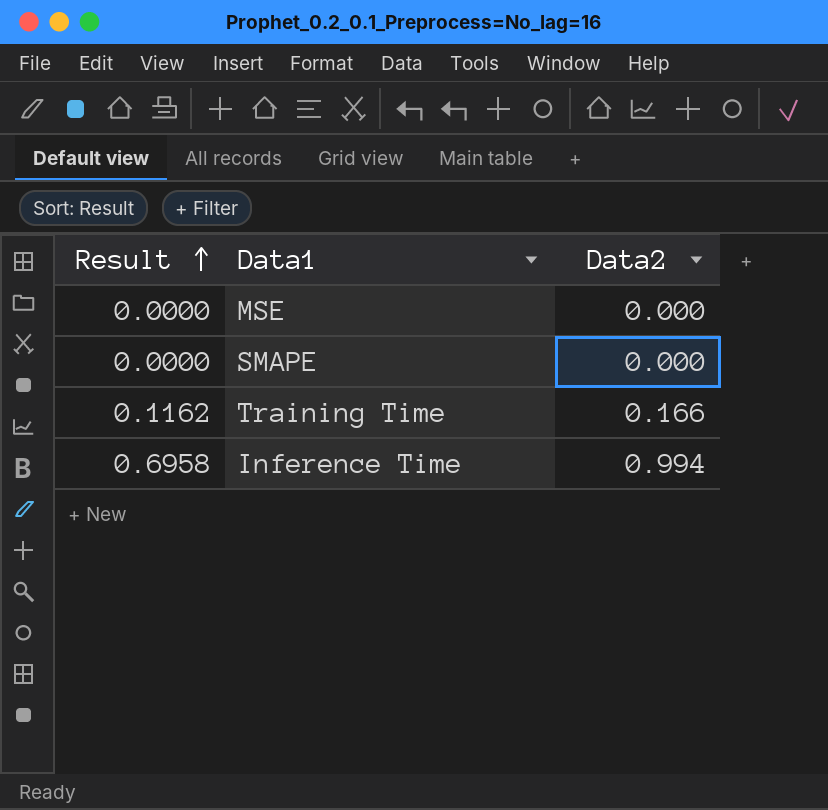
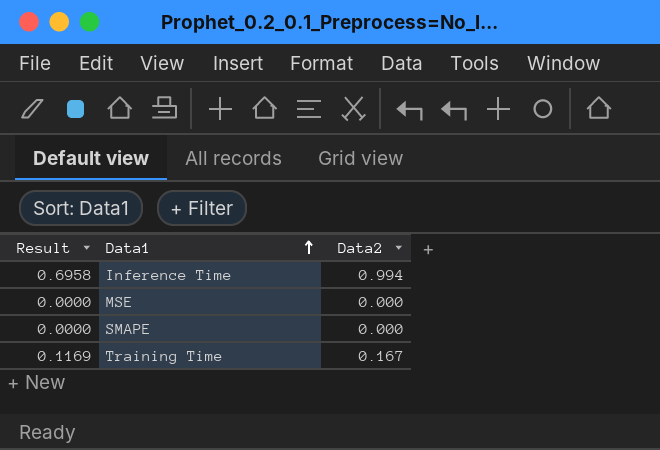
row order: Result ascending -> Data1 ascending
Training Time | Result: 0.1162 -> 0.1169
Training Time | Data2: 0.166 -> 0.167

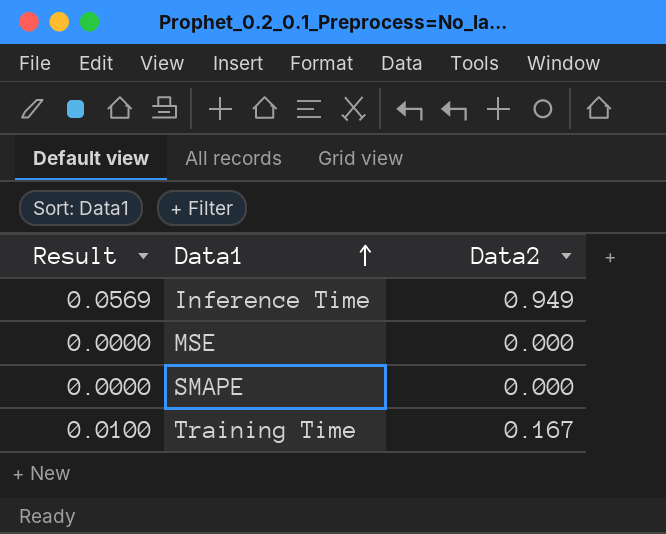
column Result | formula: [Data2] * 0.7 -> [Data2] * 0.06
Inference Time | Data2: 0.994 -> 0.949

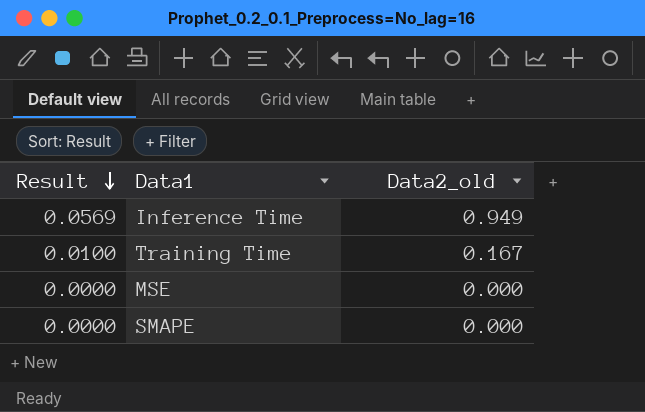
row order: Data1 ascending -> Result descending
column name: Data2 -> Data2_old

